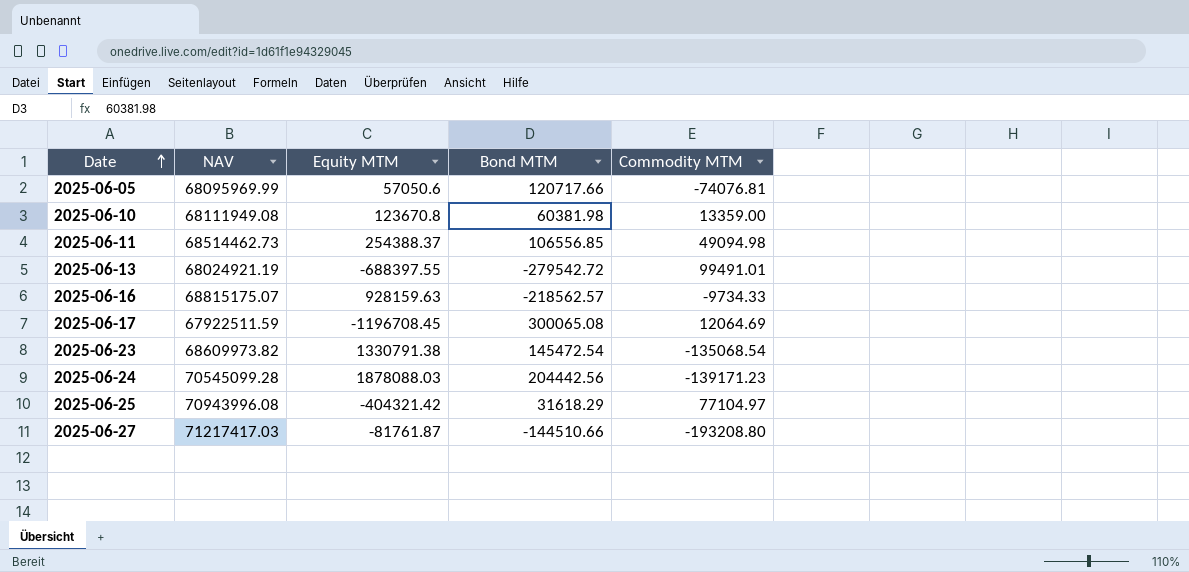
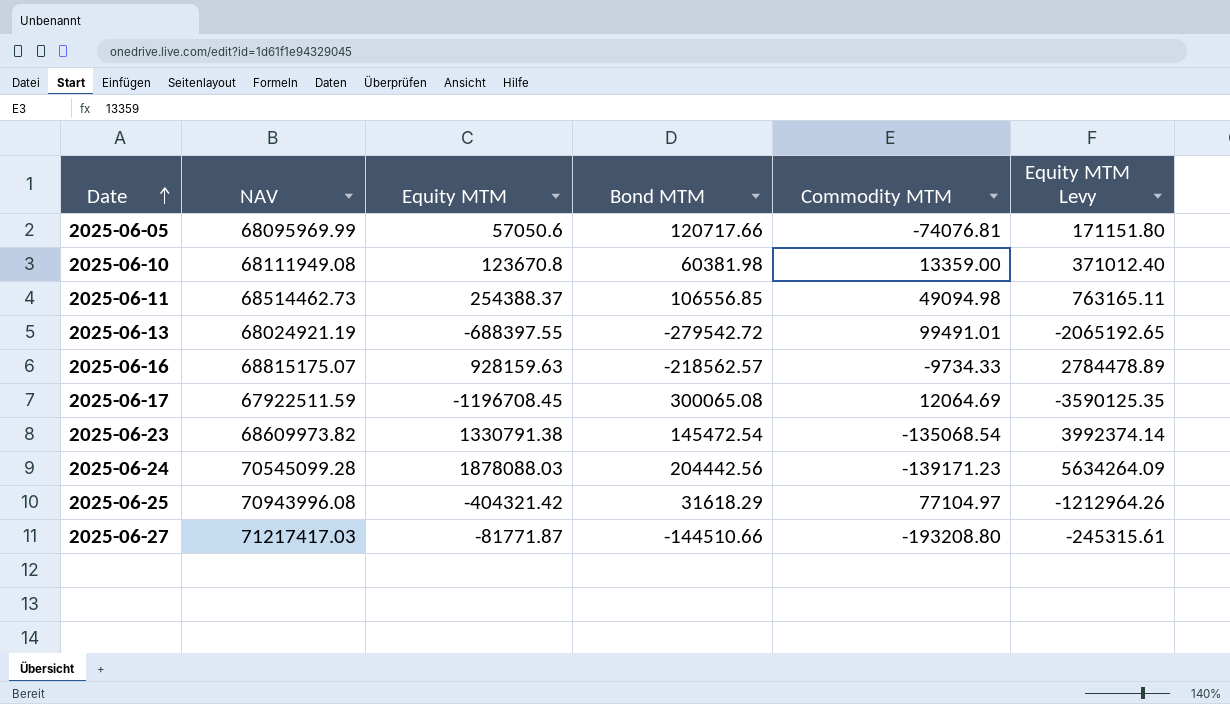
column Equity MTM Levy | formula: none -> [Equity MTM] * 3
2025-06-27 | Equity MTM: -81761.87 -> -81771.87

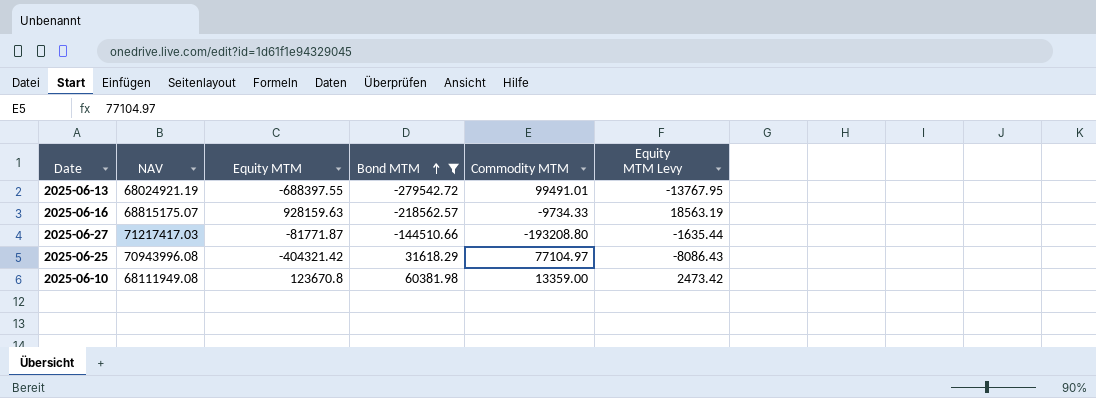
filter: none -> Bond MTM <= 60381.98
row order: Date ascending -> Bond MTM ascending
column Equity MTM Levy | formula: [Equity MTM] * 3 -> [Equity MTM] * 0.02

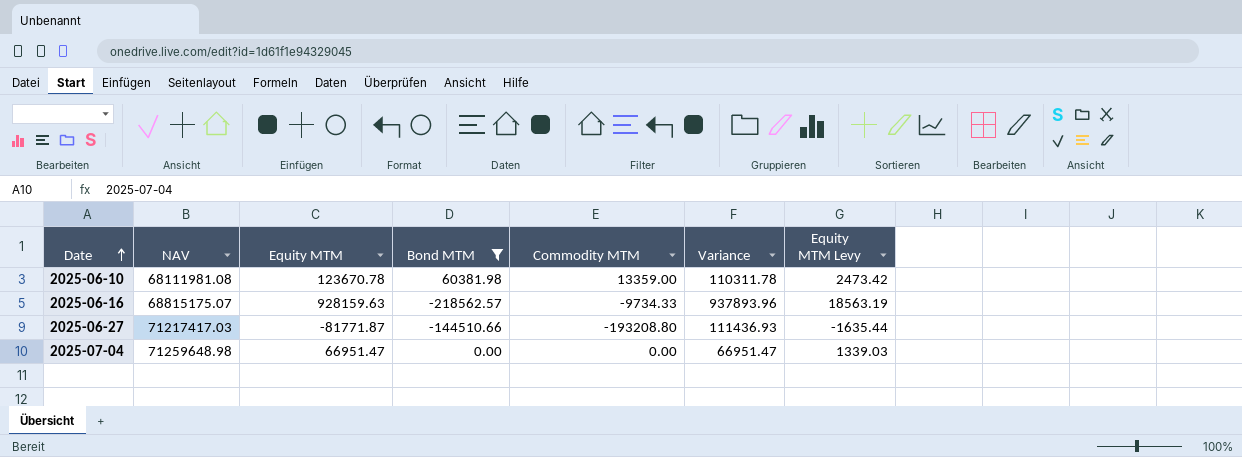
row order: Bond MTM ascending -> Date ascending
column Variance | formula: none -> [Equity MTM] - [Commodity MTM]
row 2025-06-13: 68024921.19 | -688397.55 | -279542.72 | 99491.01 | -13767.95 -> none
row 2025-06-25: 70943996.08 | -404321.42 | 31618.29 | 77104.97 | -8086.43 -> none
2025-06-10 | NAV: 68111949.08 -> 68111981.08
2025-06-10 | Equity MTM: 123670.8 -> 123670.78
row 2025-07-04: none -> 71259648.98 | 66951.47 | 0.00 | 0.00 | 66951.47 | 1339.03

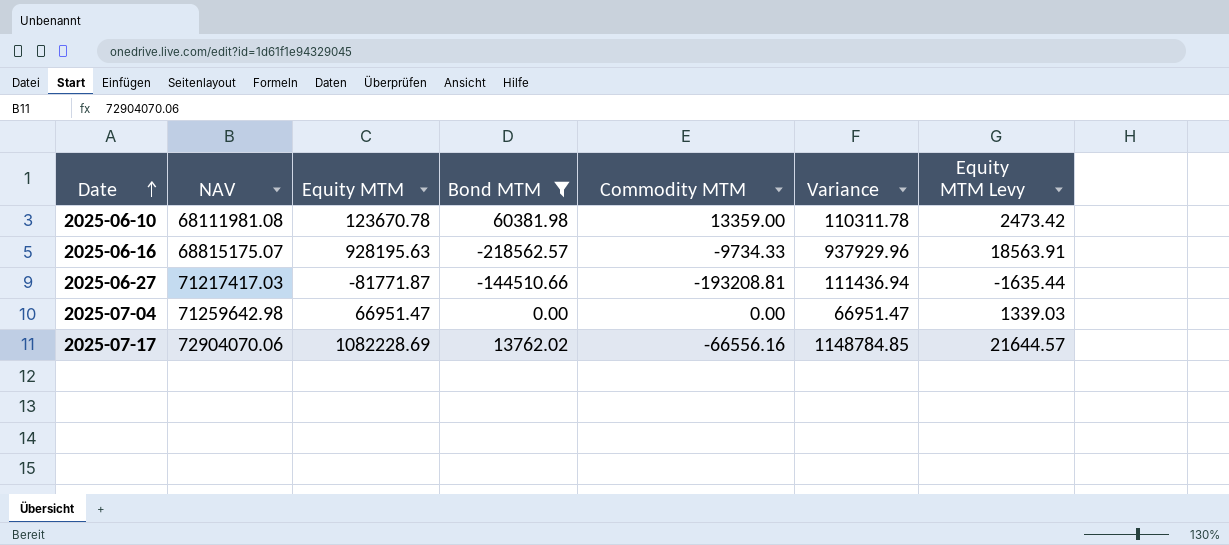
2025-06-16 | Equity MTM: 928159.63 -> 928195.63
2025-06-16 | Variance: 937893.96 -> 937929.96
2025-06-16 | Equity MTM Levy: 18563.19 -> 18563.91
2025-06-27 | Commodity MTM: -193208.80 -> -193208.81
2025-06-27 | Variance: 111436.93 -> 111436.94
2025-07-04 | NAV: 71259648.98 -> 71259642.98
row 2025-07-17: none -> 72904070.06 | 1082228.69 | 13762.02 | -66556.16 | 1148784.85 | 21644.57

